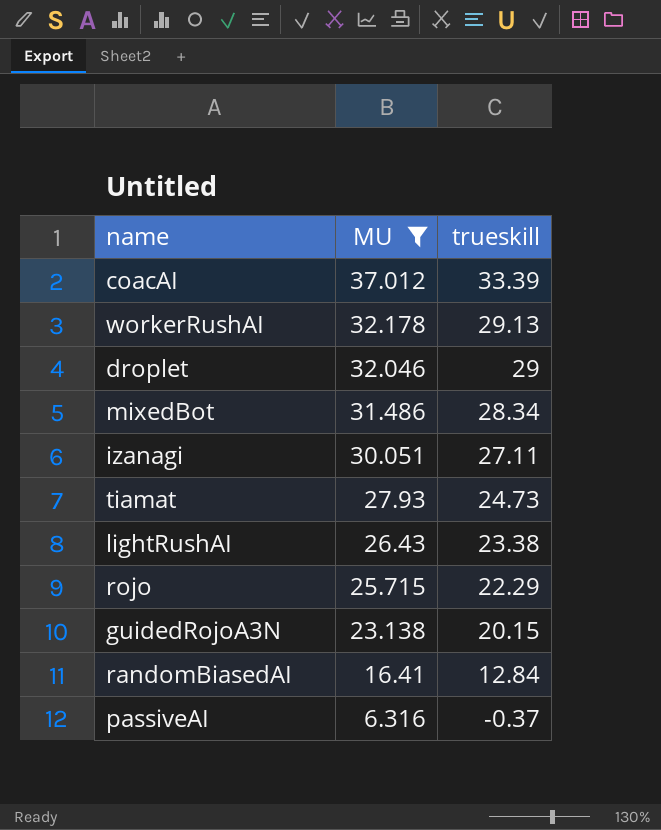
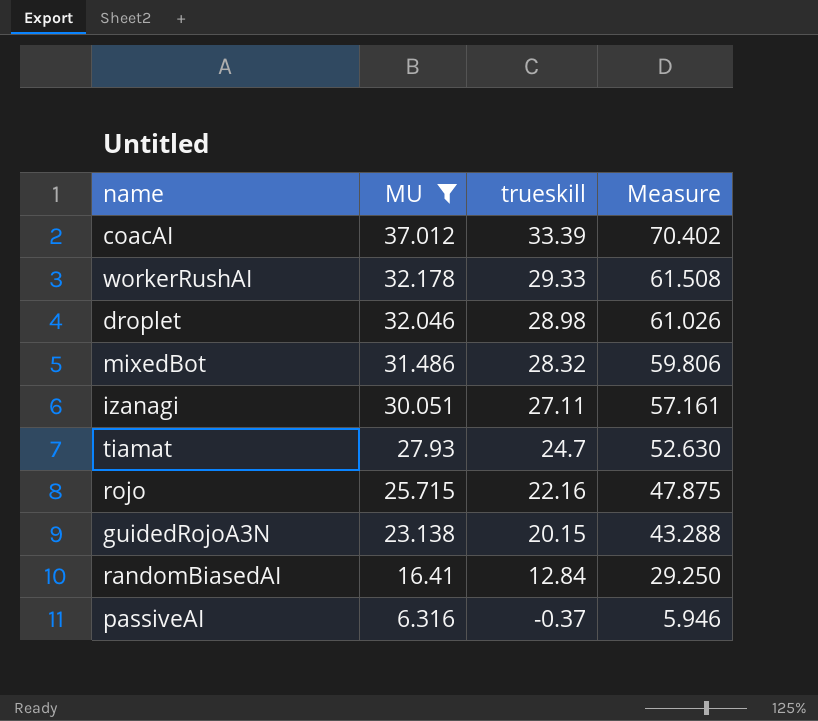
column Measure | formula: none -> [MU] + [trueskill]
row lightRushAI: 26.43 | 23.38 -> none
workerRushAI | trueskill: 29.13 -> 29.33
droplet | trueskill: 29 -> 28.98
mixedBot | trueskill: 28.34 -> 28.32
tiamat | trueskill: 24.73 -> 24.7
rojo | trueskill: 22.29 -> 22.16

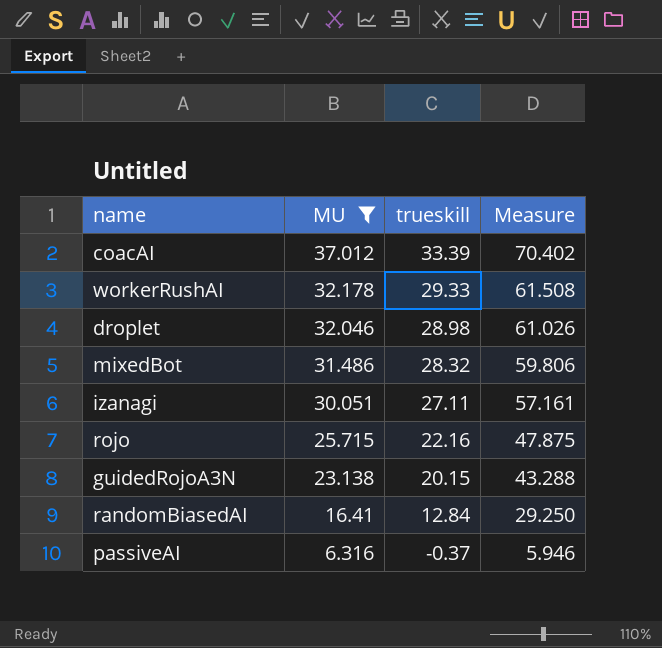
row tiamat: 27.93 | 24.7 | 52.630 -> none

